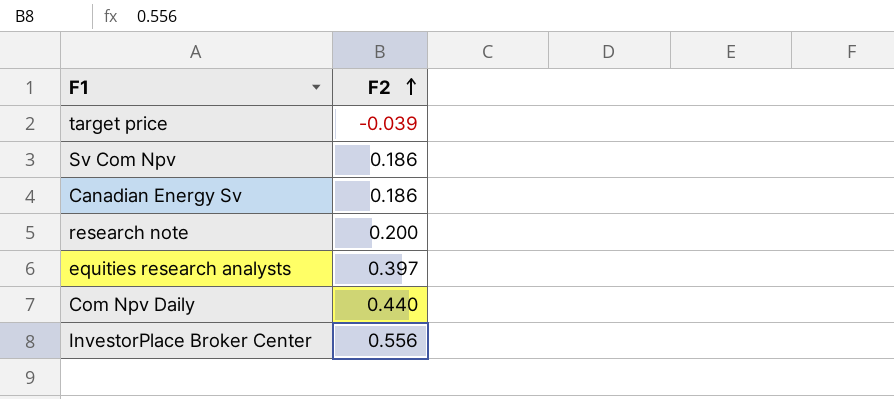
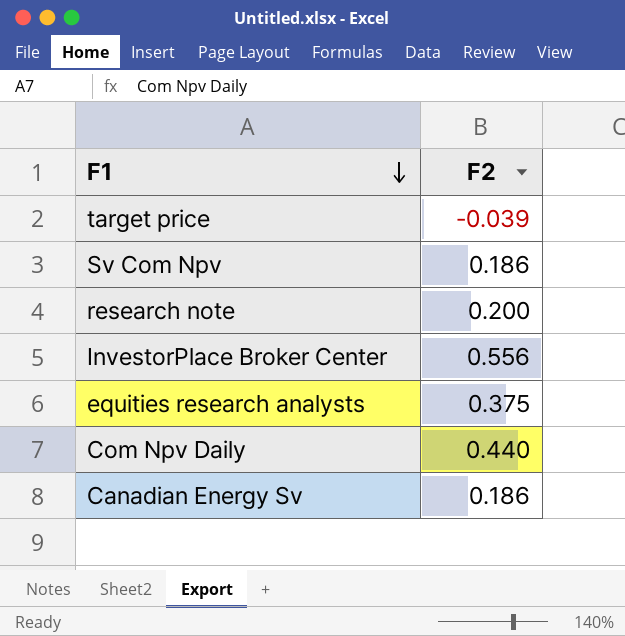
row order: F2 ascending -> F1 descending
equities research analysts | F2: 0.397 -> 0.375

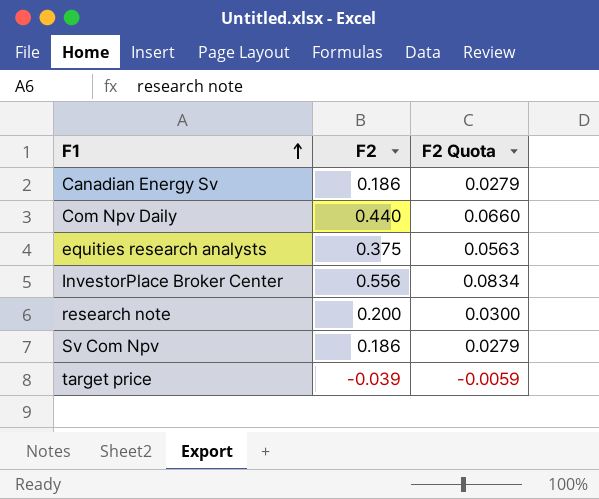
row order: F1 descending -> F1 ascending
column F2 Quota | formula: none -> [F2] * 0.15

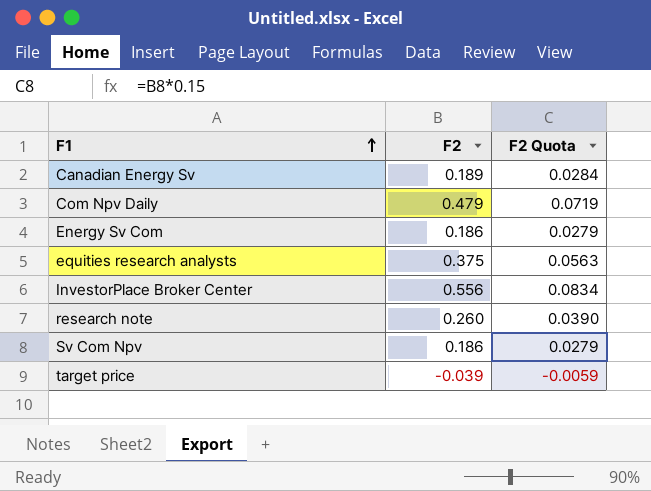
Canadian Energy Sv | F2: 0.186 -> 0.189
Canadian Energy Sv | F2 Quota: 0.0279 -> 0.0284
Com Npv Daily | F2: 0.440 -> 0.479
Com Npv Daily | F2 Quota: 0.0660 -> 0.0719
row Energy Sv Com: none -> 0.186 | 0.0279
research note | F2: 0.200 -> 0.260
research note | F2 Quota: 0.0300 -> 0.0390

